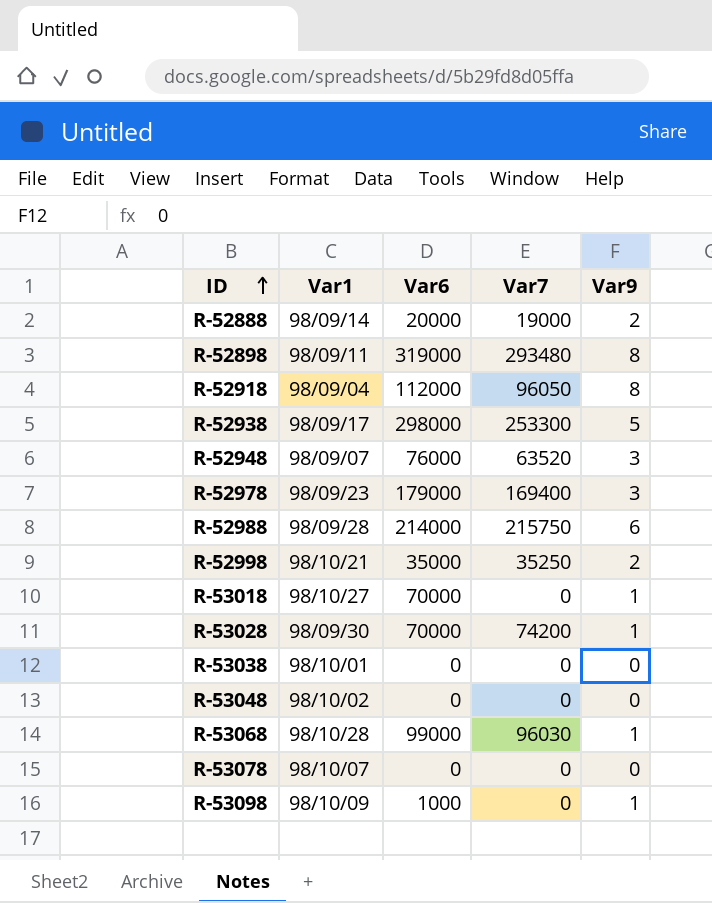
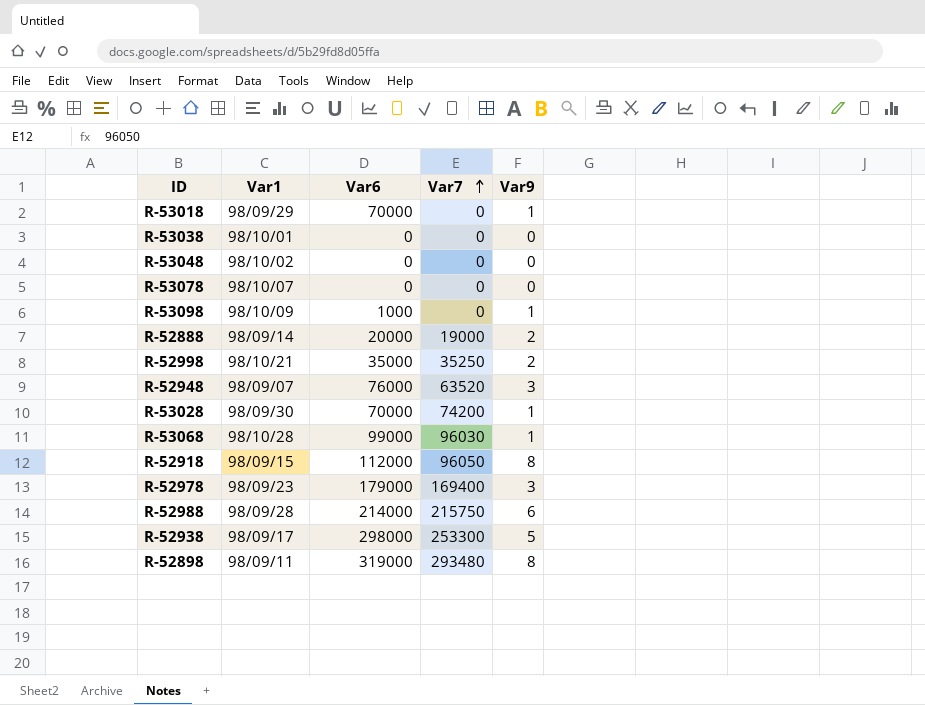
row order: ID ascending -> Var7 ascending
R-53018 | Var1: 98/10/27 -> 98/09/29
R-52918 | Var1: 98/09/04 -> 98/09/15

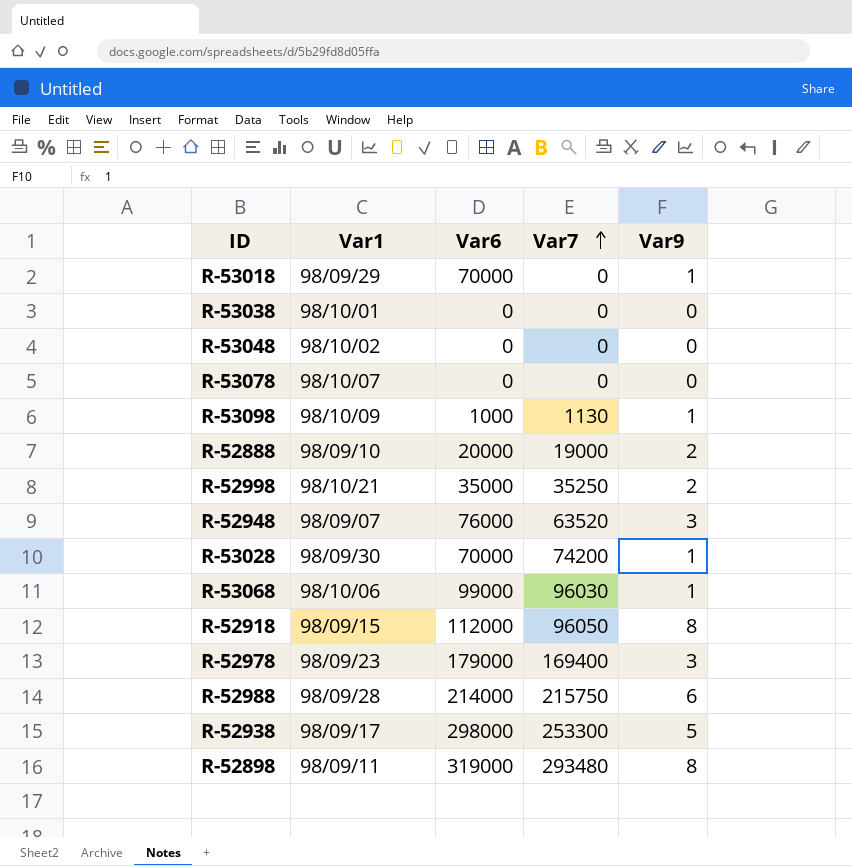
R-53098 | Var7: 0 -> 1130
R-52888 | Var1: 98/09/14 -> 98/09/10
R-53068 | Var1: 98/10/28 -> 98/10/06

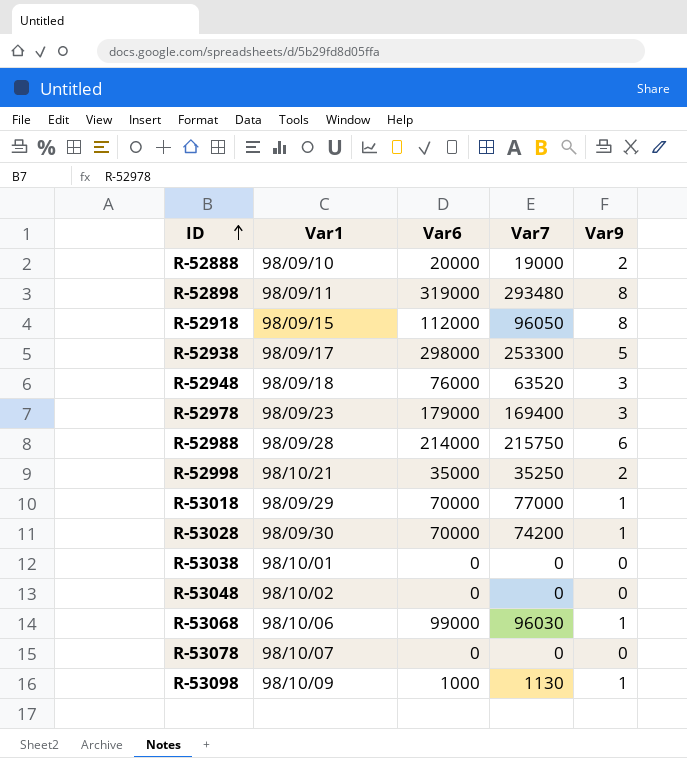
row order: Var7 ascending -> ID ascending
R-52948 | Var1: 98/09/07 -> 98/09/18
R-53018 | Var7: 0 -> 77000

